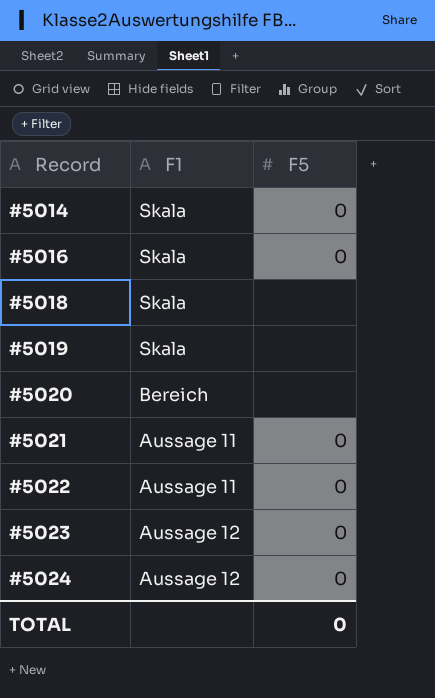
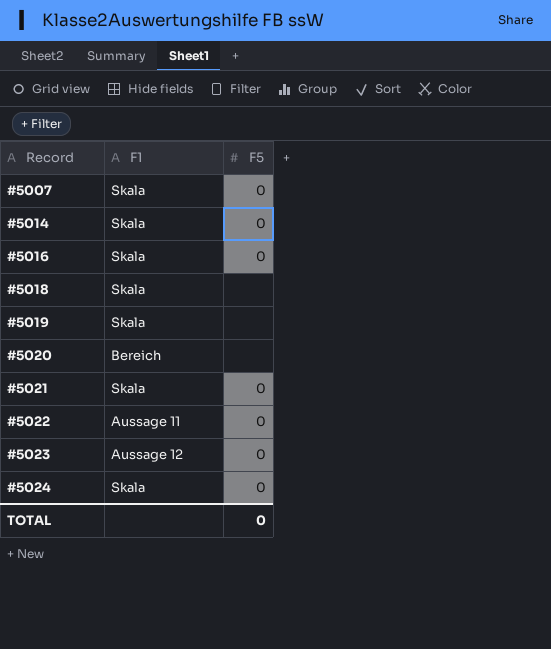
row #5007: none -> Skala | 0
#5021 | F1: Aussage 11 -> Skala
#5024 | F1: Aussage 12 -> Skala

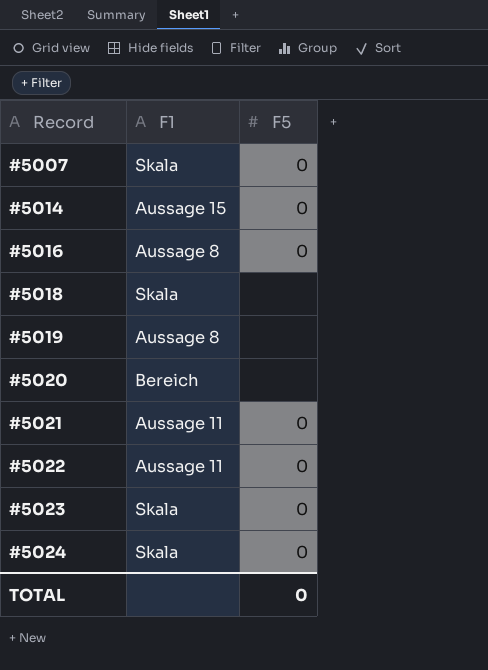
#5014 | F1: Skala -> Aussage 15
#5016 | F1: Skala -> Aussage 8
#5019 | F1: Skala -> Aussage 8
#5021 | F1: Skala -> Aussage 11
#5023 | F1: Aussage 12 -> Skala

